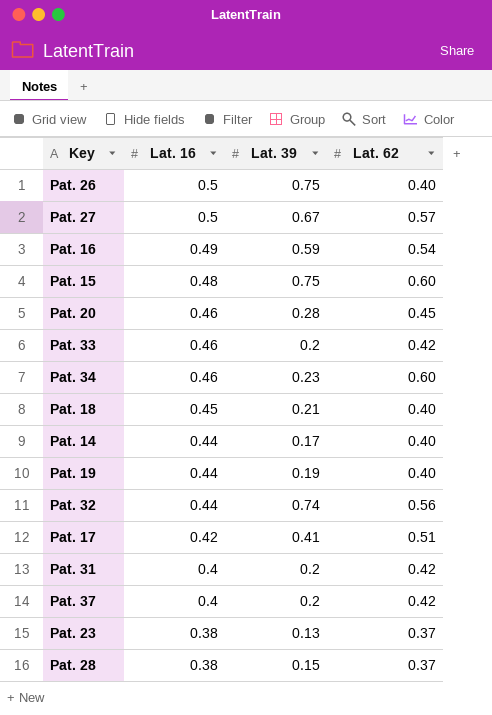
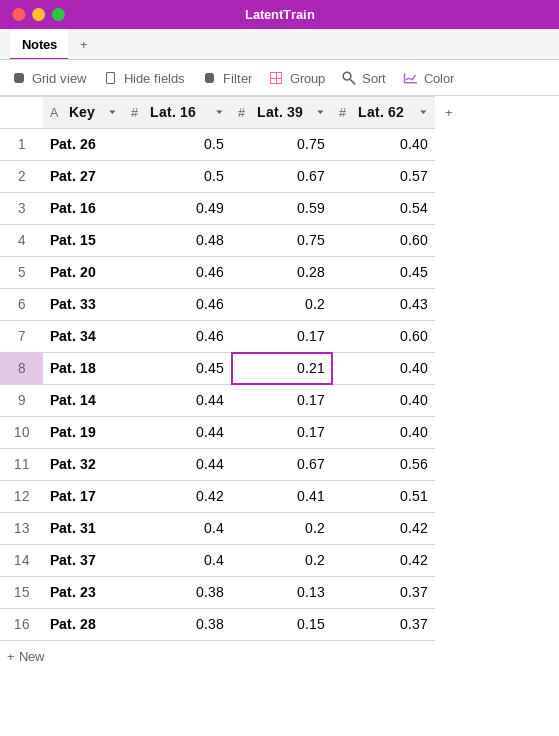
Pat. 33 | Lat. 62: 0.42 -> 0.43
Pat. 34 | Lat. 39: 0.23 -> 0.17
Pat. 19 | Lat. 39: 0.19 -> 0.17
Pat. 32 | Lat. 39: 0.74 -> 0.67

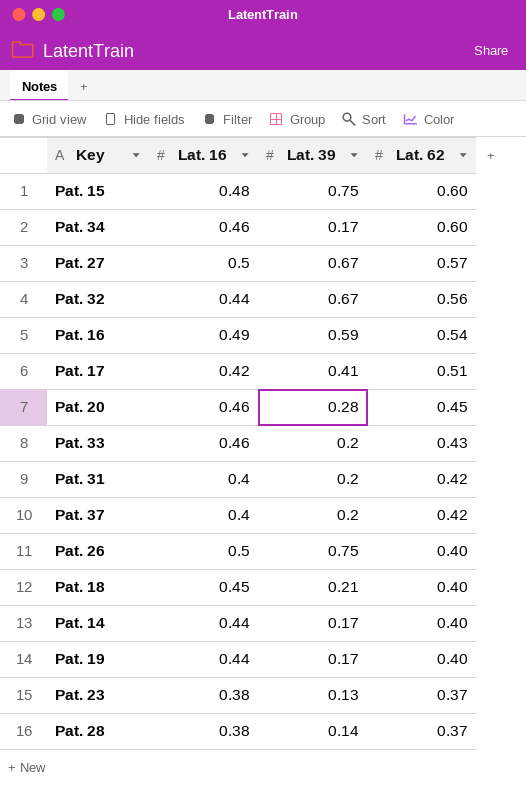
row order: Lat. 16 descending -> Lat. 62 descending
Pat. 28 | Lat. 39: 0.15 -> 0.14

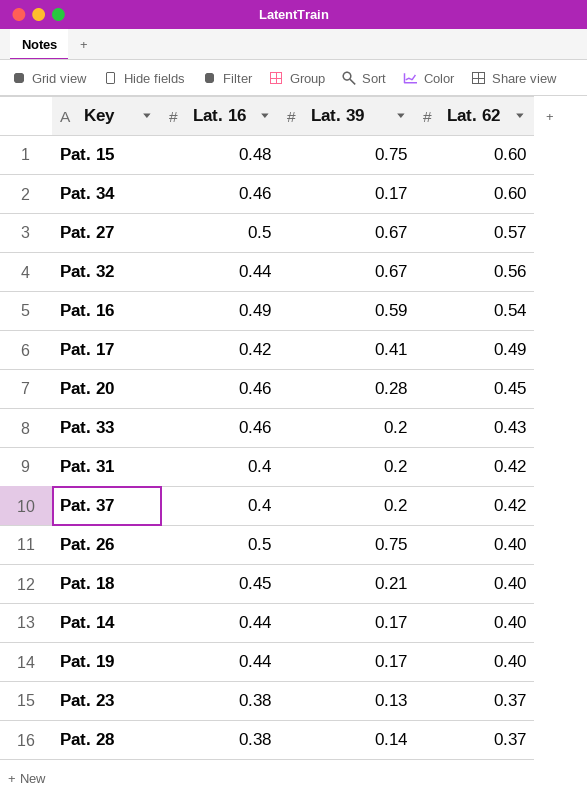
Pat. 17 | Lat. 62: 0.51 -> 0.49

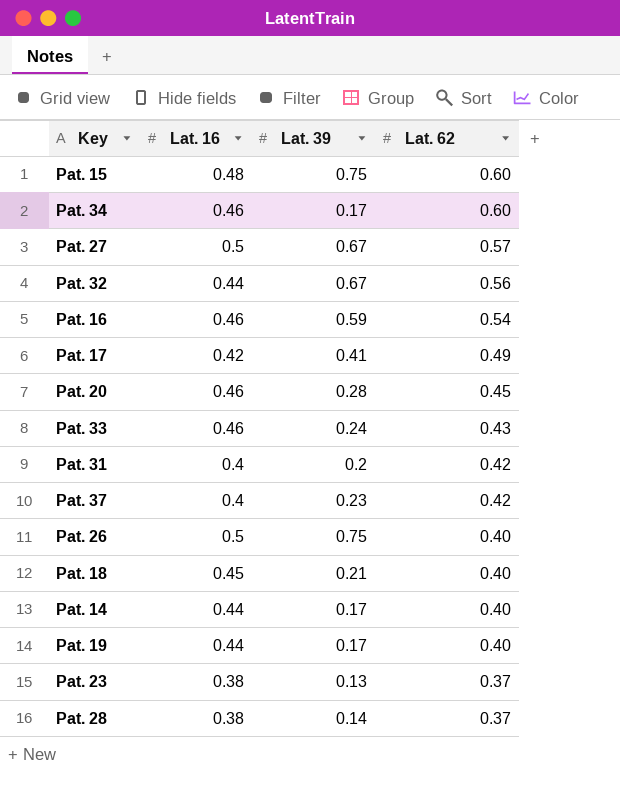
Pat. 16 | Lat. 16: 0.49 -> 0.46
Pat. 33 | Lat. 39: 0.2 -> 0.24
Pat. 37 | Lat. 39: 0.2 -> 0.23

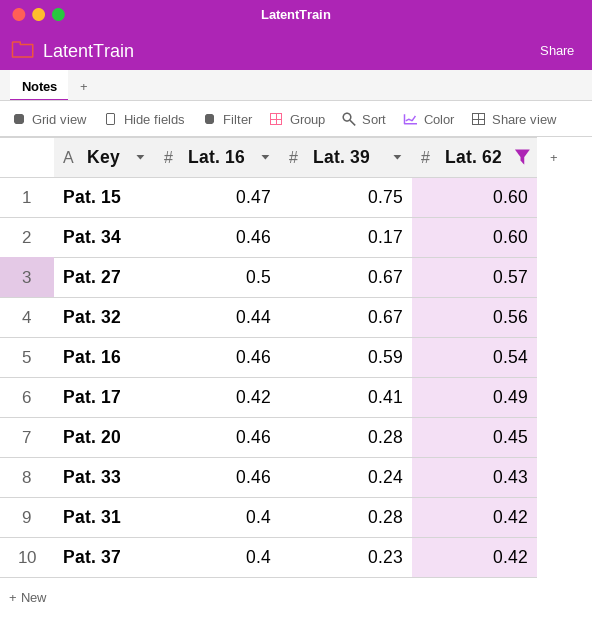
filter: none -> Lat. 62 >= 0.42
Pat. 15 | Lat. 16: 0.48 -> 0.47
Pat. 31 | Lat. 39: 0.2 -> 0.28

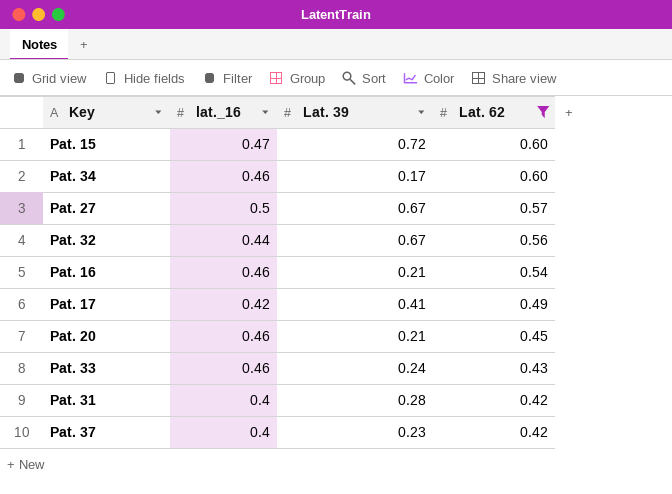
column name: Lat. 16 -> lat._16
Pat. 15 | Lat. 39: 0.75 -> 0.72
Pat. 16 | Lat. 39: 0.59 -> 0.21
Pat. 20 | Lat. 39: 0.28 -> 0.21

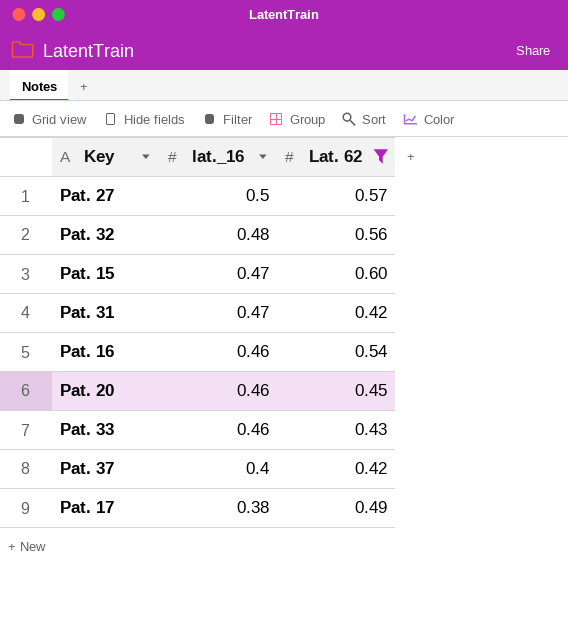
row order: Lat. 62 descending -> lat._16 descending
column Lat. 39 | position: 3 -> none
row Pat. 34: 0.46 | 0.17 | 0.60 -> none
Pat. 32 | lat._16: 0.44 -> 0.48
Pat. 31 | lat._16: 0.4 -> 0.47
Pat. 17 | lat._16: 0.42 -> 0.38

